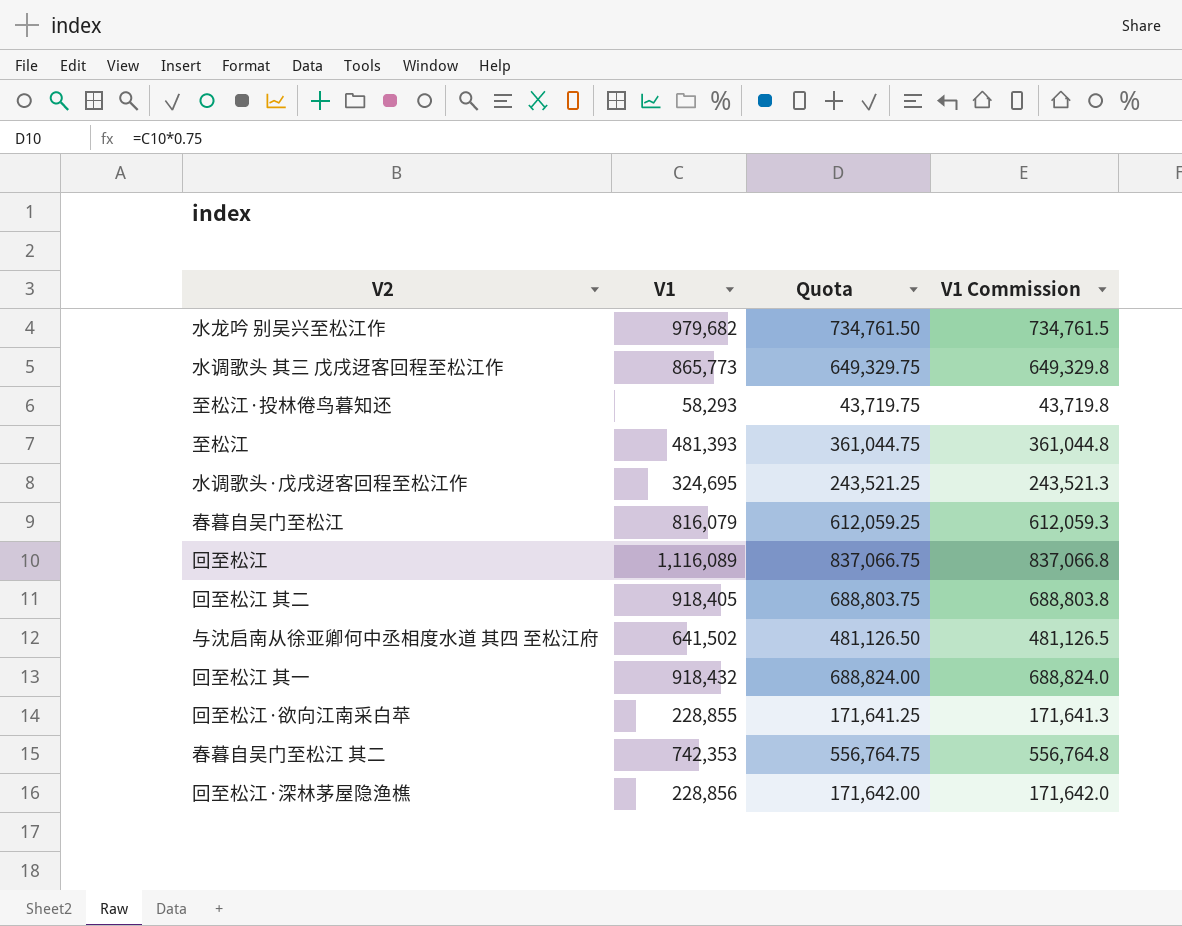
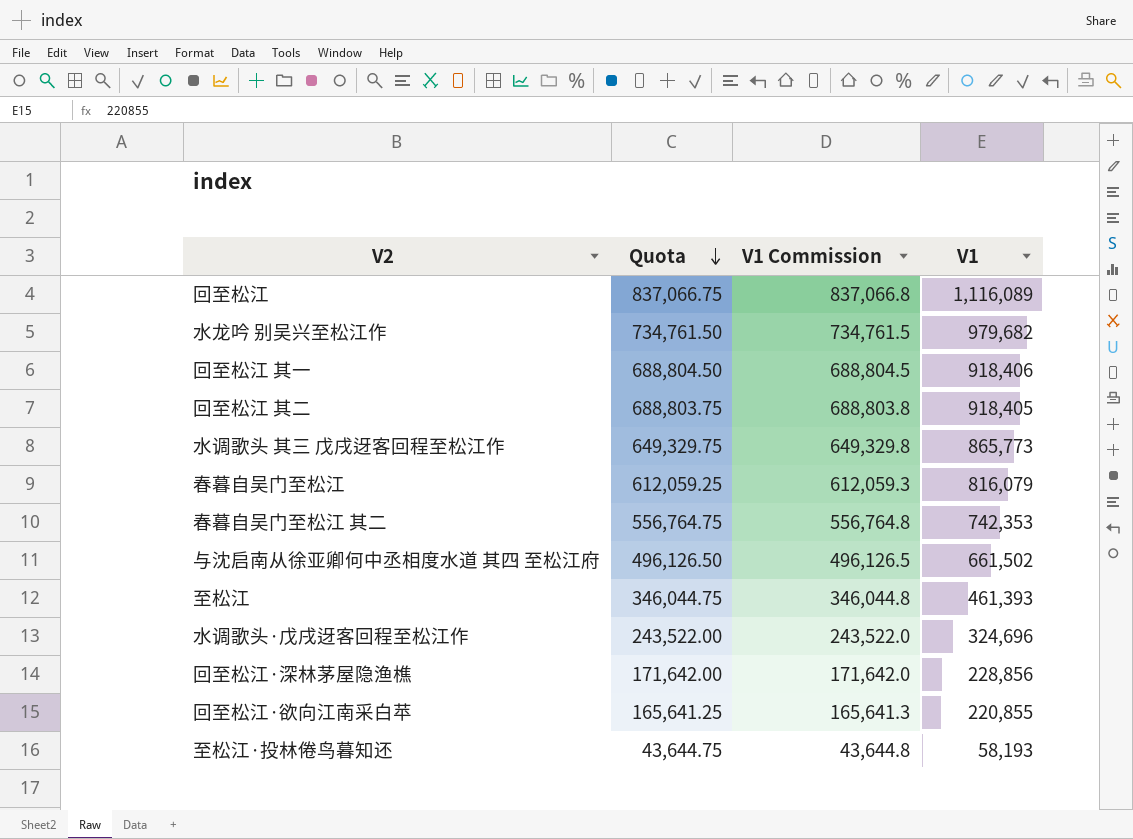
row order: none -> Quota descending
column V1 | position: 2 -> 4
回至松江 其一 | Quota: 688,824.00 -> 688,804.50
回至松江 其一 | V1 Commission: 688,824.0 -> 688,804.5
回至松江 其一 | V1: 918,432 -> 918,406
与沈启南从徐亚卿何中丞相度水道 其四 至松江府 | Quota: 481,126.50 -> 496,126.50
与沈启南从徐亚卿何中丞相度水道 其四 至松江府 | V1 Commission: 481,126.5 -> 496,126.5
与沈启南从徐亚卿何中丞相度水道 其四 至松江府 | V1: 641,502 -> 661,502
至松江 | Quota: 361,044.75 -> 346,044.75
至松江 | V1 Commission: 361,044.8 -> 346,044.8
至松江 | V1: 481,393 -> 461,393
水调歌头·戊戌迓客回程至松江作 | Quota: 243,521.25 -> 243,522.00
水调歌头·戊戌迓客回程至松江作 | V1 Commission: 243,521.3 -> 243,522.0
水调歌头·戊戌迓客回程至松江作 | V1: 324,695 -> 324,696
回至松江·欲向江南采白苹 | Quota: 171,641.25 -> 165,641.25
回至松江·欲向江南采白苹 | V1 Commission: 171,641.3 -> 165,641.3
回至松江·欲向江南采白苹 | V1: 228,855 -> 220,855
至松江·投林倦鸟暮知还 | Quota: 43,719.75 -> 43,644.75
至松江·投林倦鸟暮知还 | V1 Commission: 43,719.8 -> 43,644.8
至松江·投林倦鸟暮知还 | V1: 58,293 -> 58,193

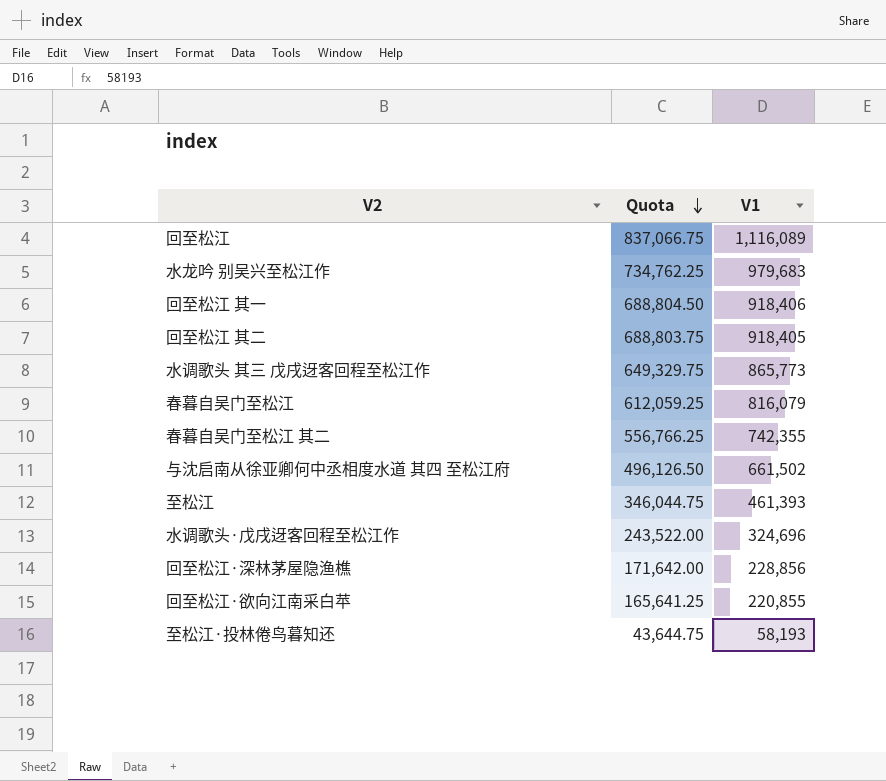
column V1 Commission | formula: [V1] * 0.75 -> none
水龙吟 别吴兴至松江作 | Quota: 734,761.50 -> 734,762.25
水龙吟 别吴兴至松江作 | V1: 979,682 -> 979,683
春暮自吴门至松江 其二 | Quota: 556,764.75 -> 556,766.25
春暮自吴门至松江 其二 | V1: 742,353 -> 742,355

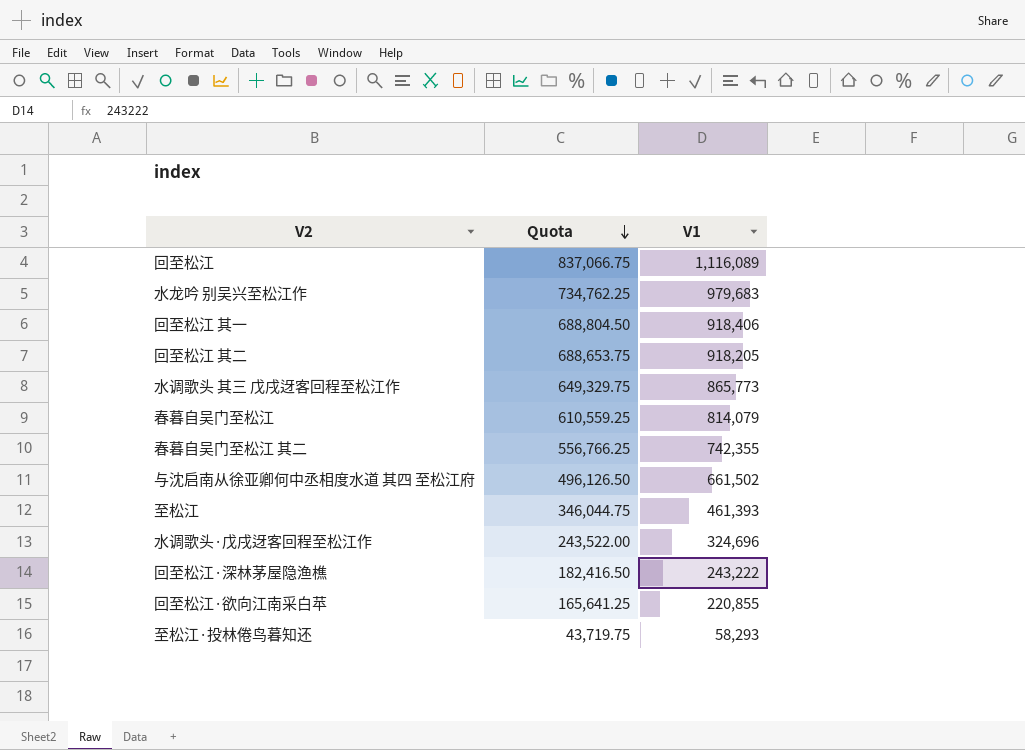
回至松江 其二 | Quota: 688,803.75 -> 688,653.75
回至松江 其二 | V1: 918,405 -> 918,205
春暮自吴门至松江 | Quota: 612,059.25 -> 610,559.25
春暮自吴门至松江 | V1: 816,079 -> 814,079
回至松江·深林茅屋隐渔樵 | Quota: 171,642.00 -> 182,416.50
回至松江·深林茅屋隐渔樵 | V1: 228,856 -> 243,222
至松江·投林倦鸟暮知还 | Quota: 43,644.75 -> 43,719.75
至松江·投林倦鸟暮知还 | V1: 58,193 -> 58,293

